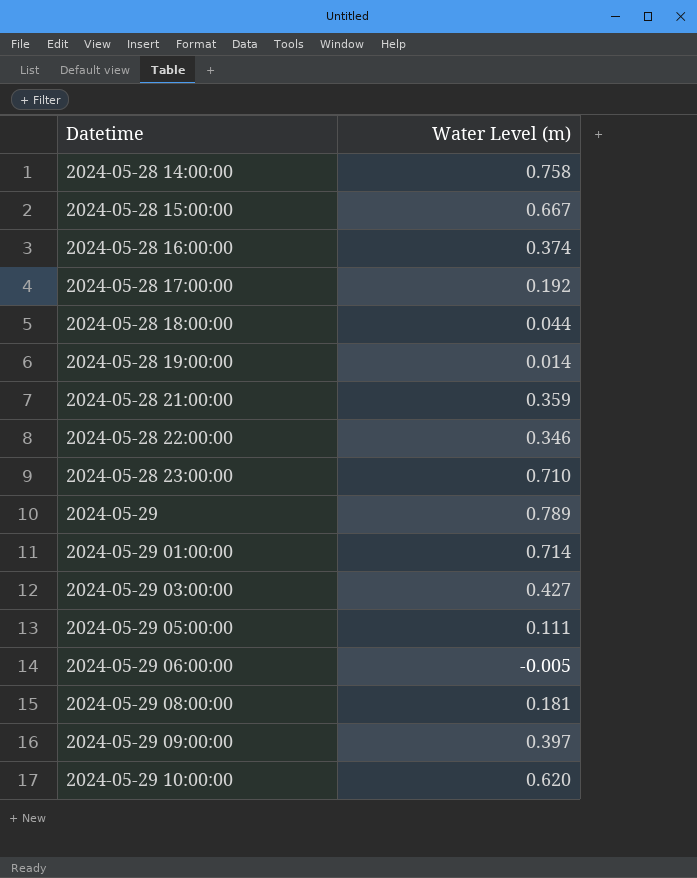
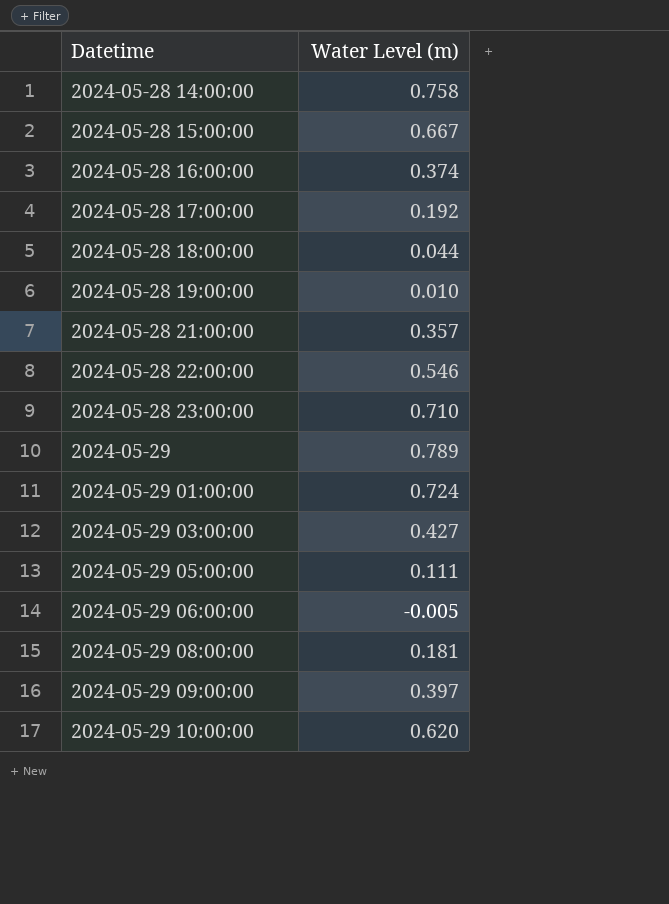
2024-05-28 19:00:00 | Water Level (m): 0.014 -> 0.010
2024-05-28 21:00:00 | Water Level (m): 0.359 -> 0.357
2024-05-28 22:00:00 | Water Level (m): 0.346 -> 0.546
2024-05-29 01:00:00 | Water Level (m): 0.714 -> 0.724

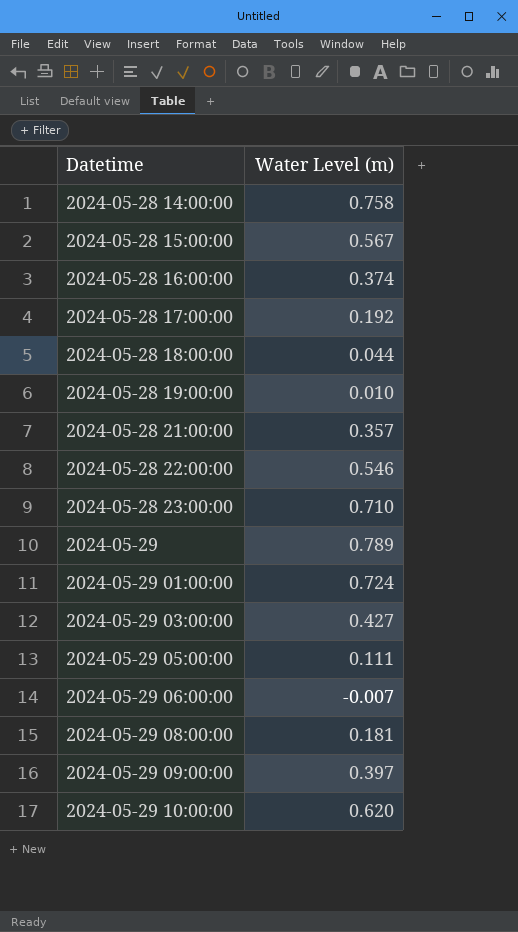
2024-05-28 15:00:00 | Water Level (m): 0.667 -> 0.567
2024-05-29 06:00:00 | Water Level (m): -0.005 -> -0.007

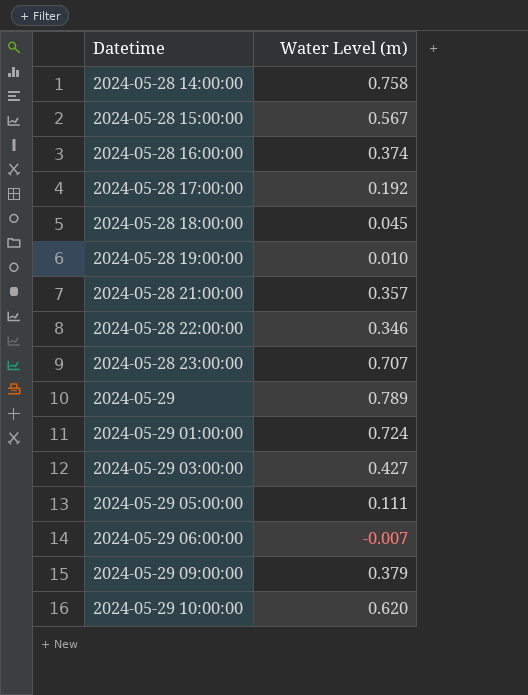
row 2024-05-29 08:00:00: 0.181 -> none
2024-05-28 18:00:00 | Water Level (m): 0.044 -> 0.045
2024-05-28 22:00:00 | Water Level (m): 0.546 -> 0.346
2024-05-28 23:00:00 | Water Level (m): 0.710 -> 0.707
2024-05-29 09:00:00 | Water Level (m): 0.397 -> 0.379

